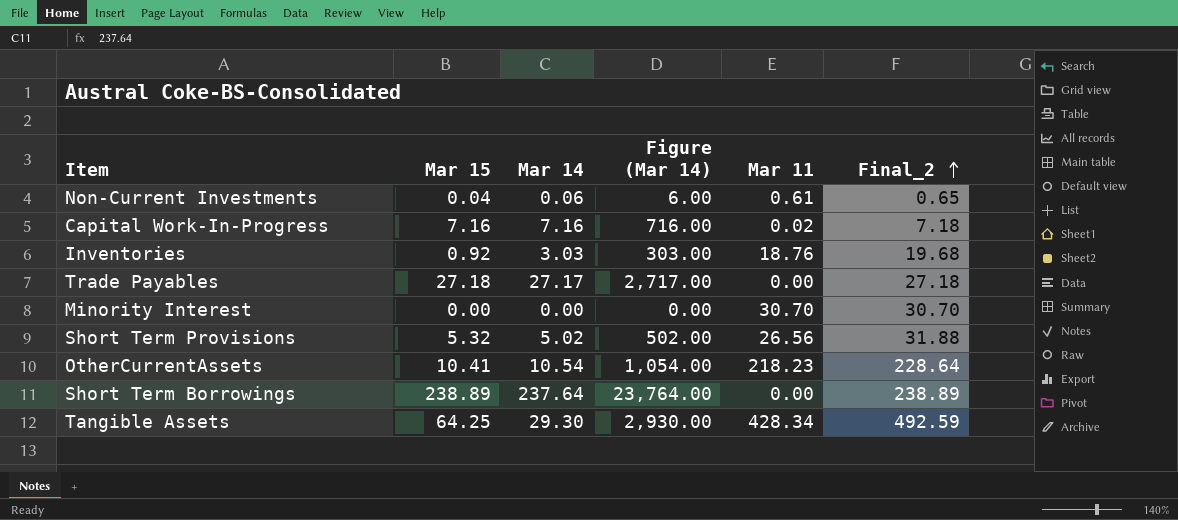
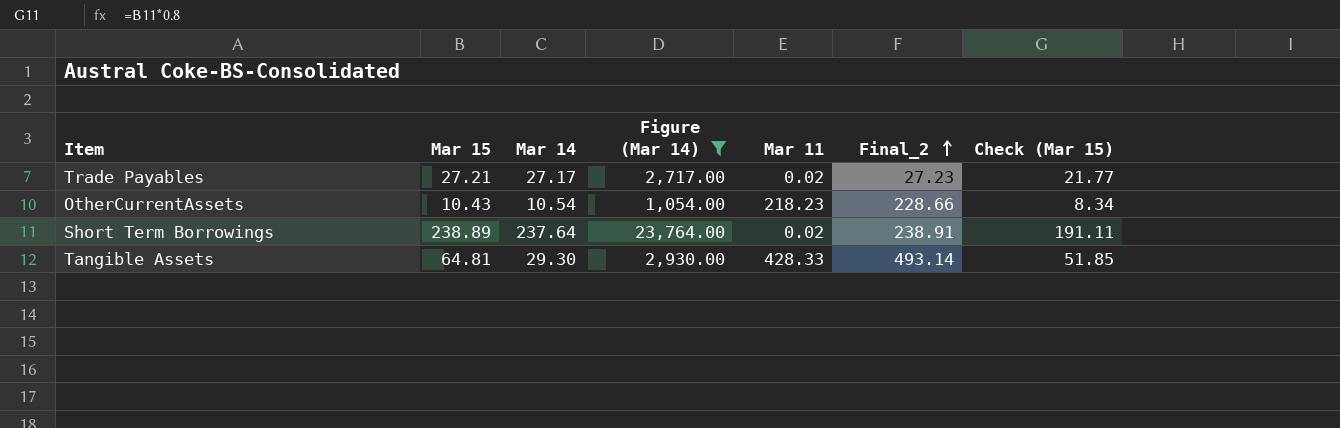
filter: none -> Figure (Mar 14) >= 1,054.00
column Check (Mar 15) | formula: none -> [Mar 15] * 0.8
Trade Payables | Mar 15: 27.18 -> 27.21
Trade Payables | Mar 11: 0.00 -> 0.02
Trade Payables | Final_2: 27.18 -> 27.23
OtherCurrentAssets | Mar 15: 10.41 -> 10.43
OtherCurrentAssets | Final_2: 228.64 -> 228.66
Short Term Borrowings | Mar 11: 0.00 -> 0.02
Short Term Borrowings | Final_2: 238.89 -> 238.91
Tangible Assets | Mar 15: 64.25 -> 64.81
Tangible Assets | Mar 11: 428.34 -> 428.33
Tangible Assets | Final_2: 492.59 -> 493.14

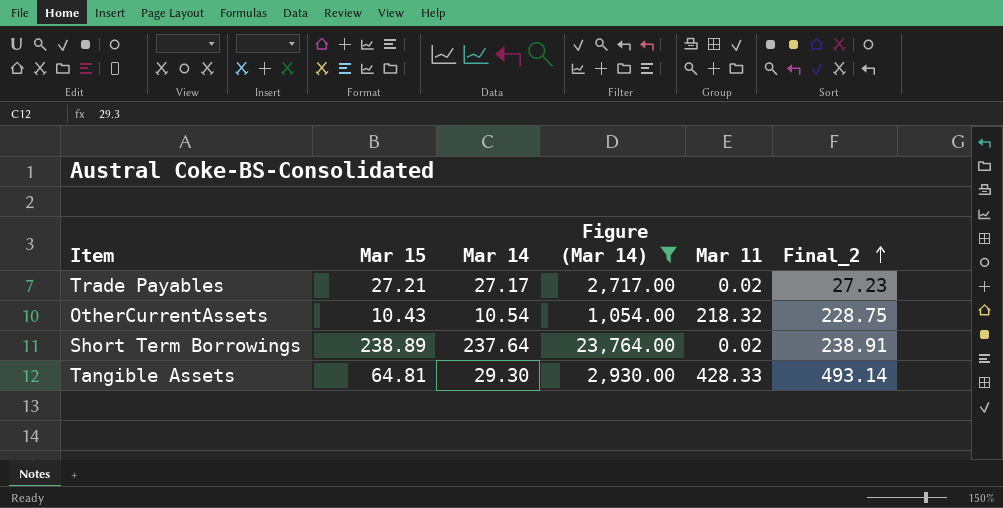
column Check (Mar 15) | formula: [Mar 15] * 0.8 -> none
OtherCurrentAssets | Mar 11: 218.23 -> 218.32
OtherCurrentAssets | Final_2: 228.66 -> 228.75

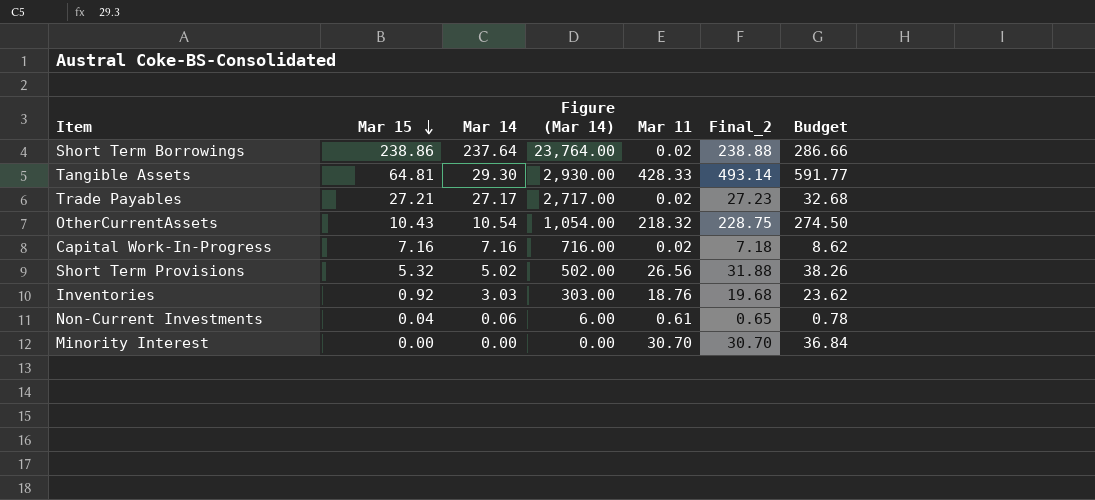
filter: Figure (Mar 14) >= 1,054.00 -> none
row order: Final_2 ascending -> Mar 15 descending
column Budget | formula: none -> [Final_2] * 1.2
Short Term Borrowings | Mar 15: 238.89 -> 238.86
Short Term Borrowings | Final_2: 238.91 -> 238.88

